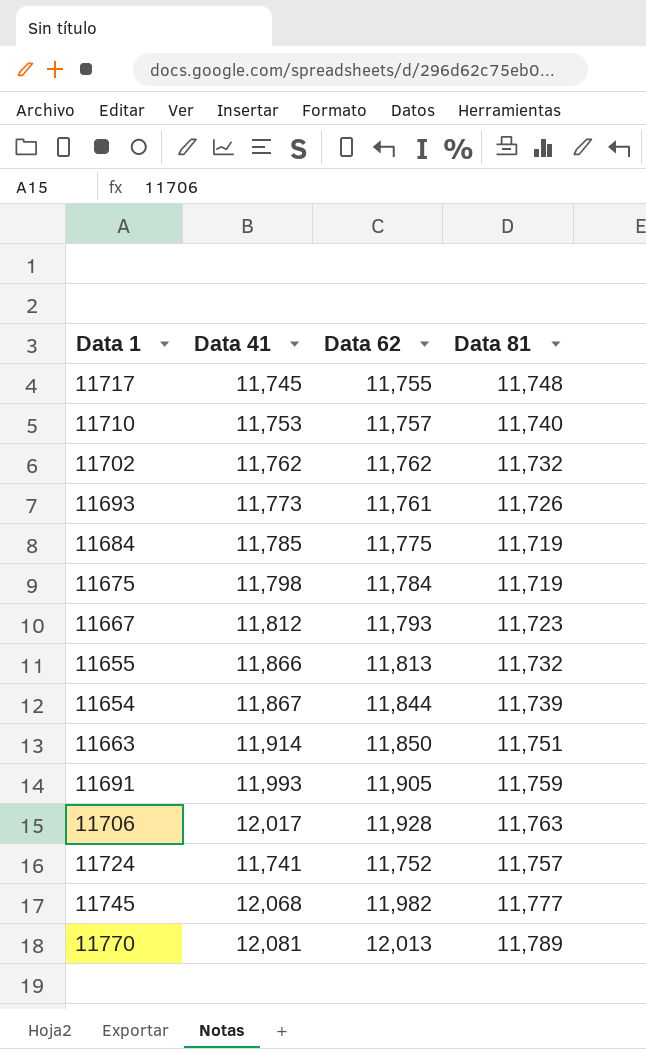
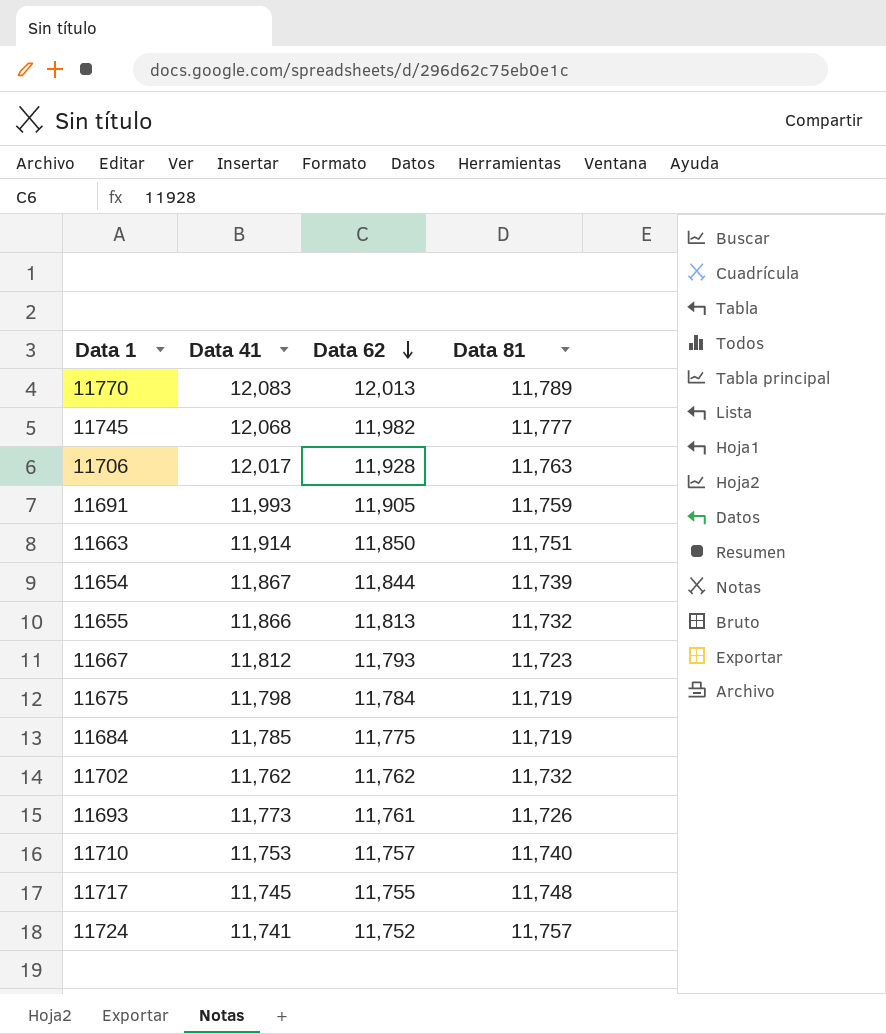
row order: none -> Data 62 descending
11770 | Data 41: 12,081 -> 12,083

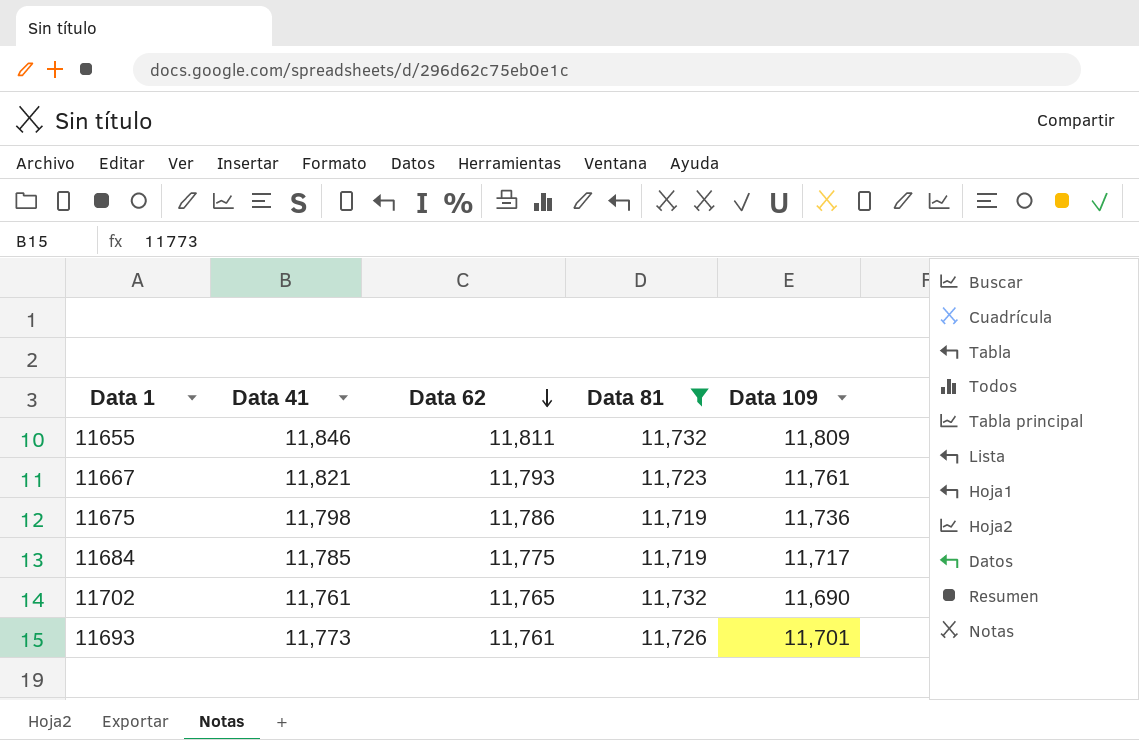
filter: none -> Data 81 <= 11,732
column Data 109 | position: none -> 5
11655 | Data 41: 11,866 -> 11,846
11655 | Data 62: 11,813 -> 11,811
11667 | Data 41: 11,812 -> 11,821
11675 | Data 62: 11,784 -> 11,786
11702 | Data 41: 11,762 -> 11,761
11702 | Data 62: 11,762 -> 11,765

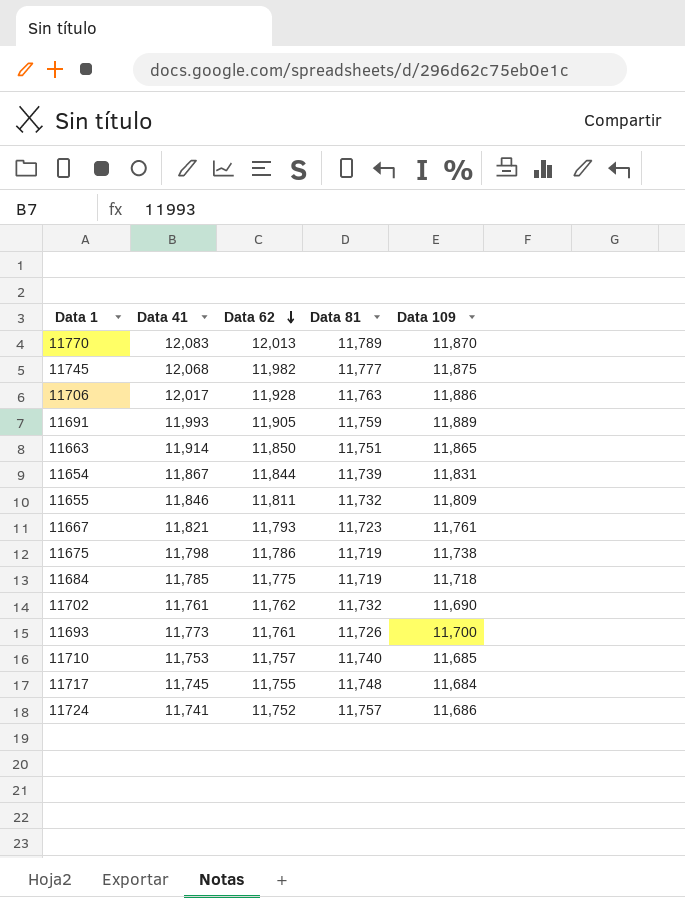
filter: Data 81 <= 11,732 -> none
11675 | Data 109: 11,736 -> 11,738
11684 | Data 109: 11,717 -> 11,718
11702 | Data 62: 11,765 -> 11,762
11693 | Data 109: 11,701 -> 11,700

